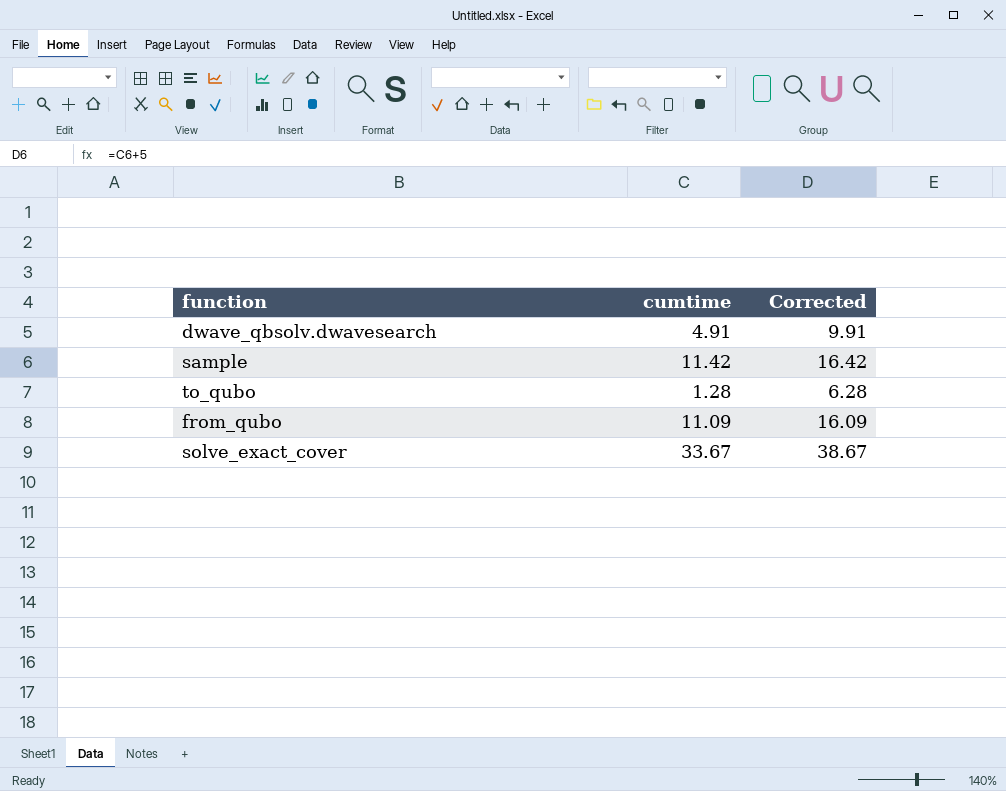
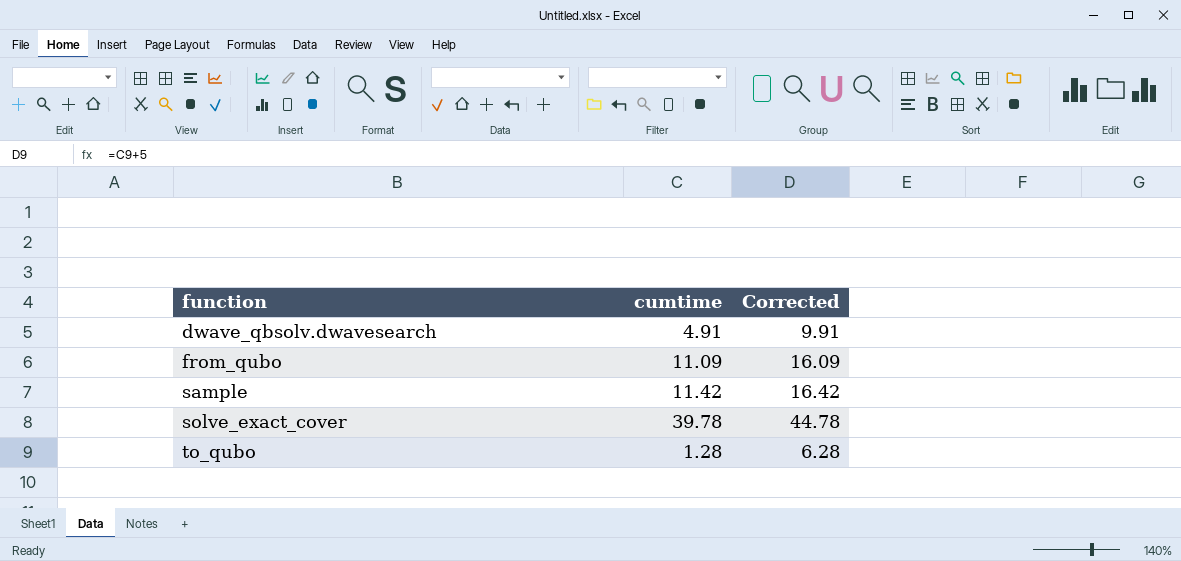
row order: none -> function ascending
solve_exact_cover | cumtime: 33.67 -> 39.78
solve_exact_cover | Corrected: 38.67 -> 44.78

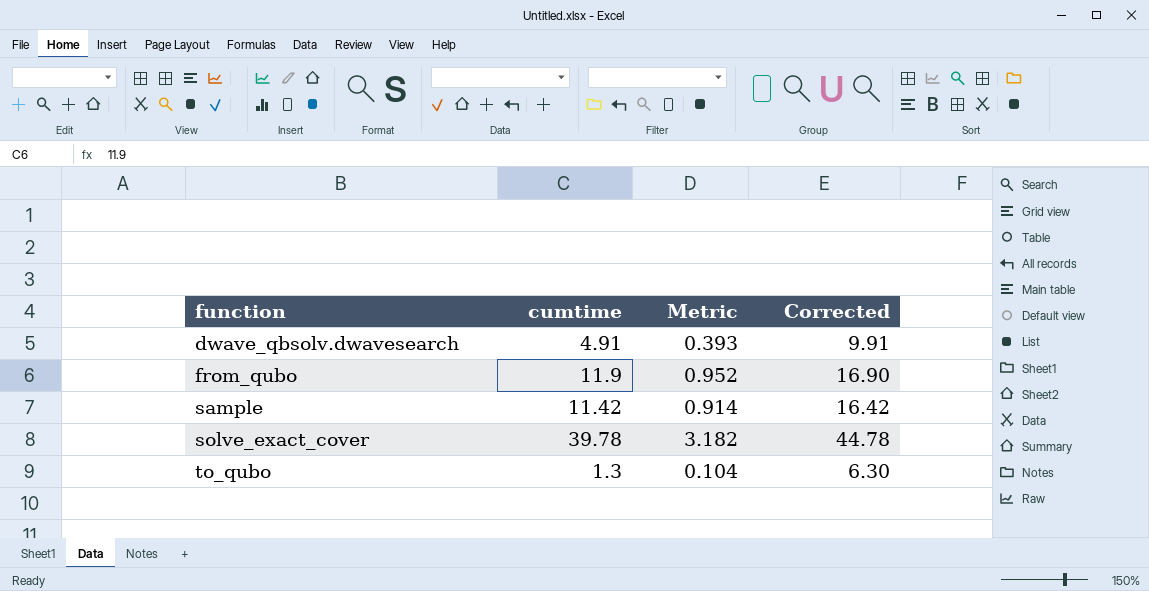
column Metric | formula: none -> [cumtime] * 0.08
from_qubo | cumtime: 11.09 -> 11.9
from_qubo | Corrected: 16.09 -> 16.90
to_qubo | cumtime: 1.28 -> 1.3
to_qubo | Corrected: 6.28 -> 6.30

